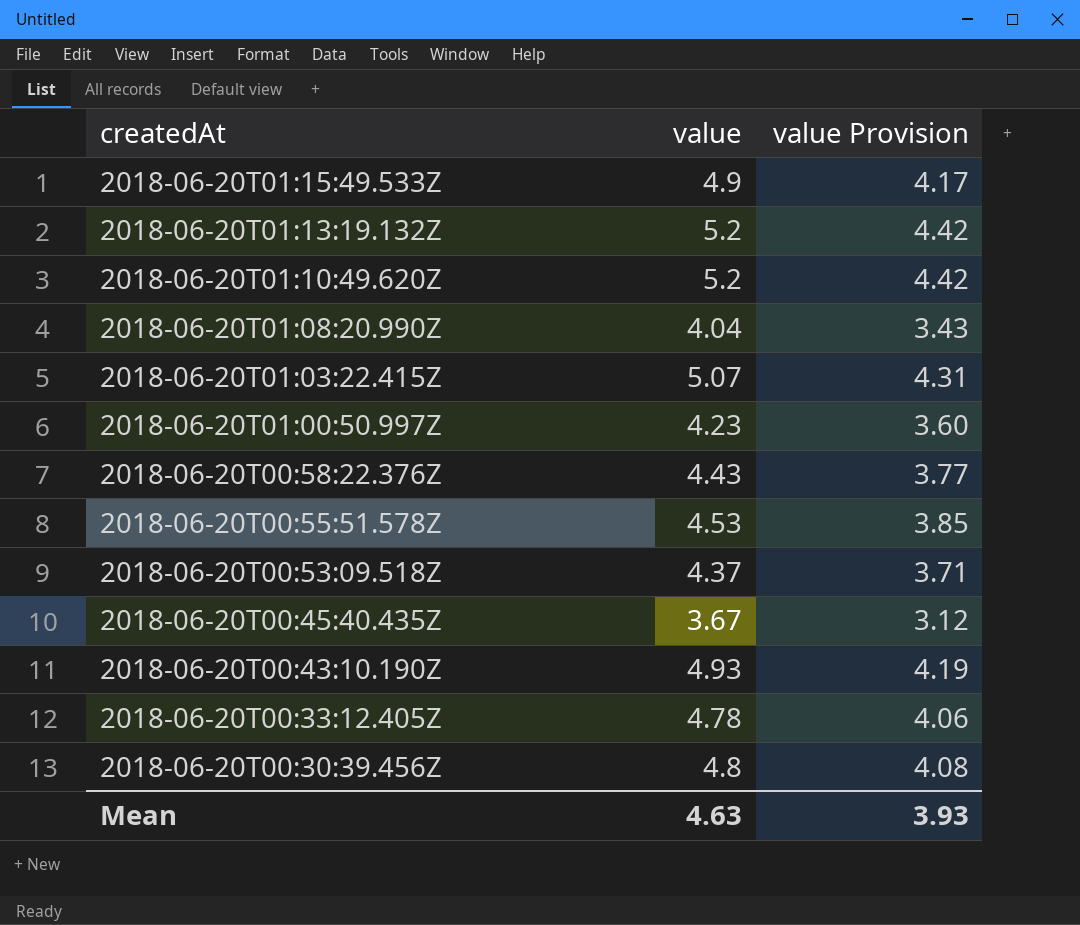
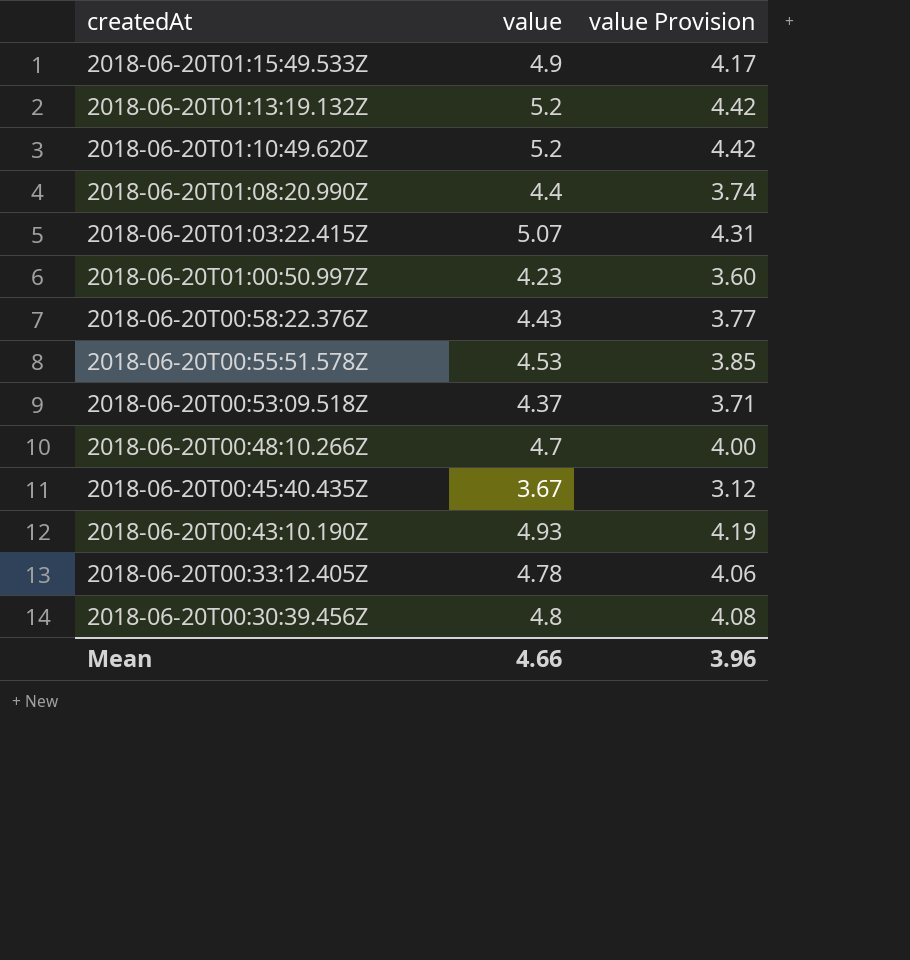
2018-06-20T01:08:20.990Z | value: 4.04 -> 4.4
2018-06-20T01:08:20.990Z | value Provision: 3.43 -> 3.74
row 2018-06-20T00:48:10.266Z: none -> 4.7 | 4.00
Mean | value: 4.63 -> 4.66
Mean | value Provision: 3.93 -> 3.96

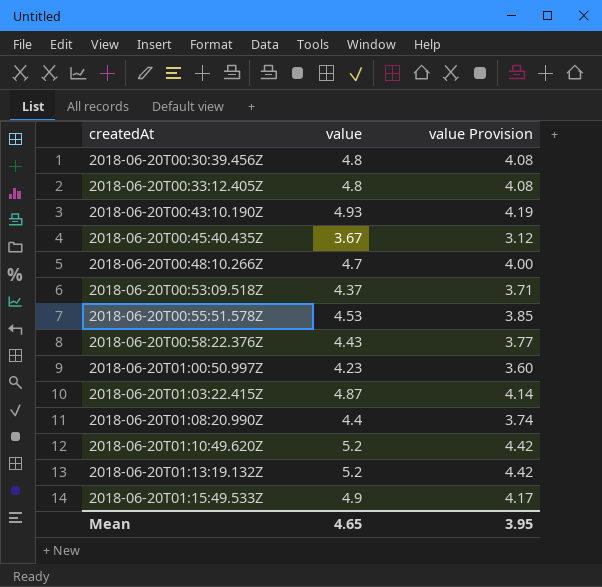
row order: createdAt descending -> createdAt ascending
2018-06-20T00:33:12.405Z | value: 4.78 -> 4.8
2018-06-20T00:33:12.405Z | value Provision: 4.06 -> 4.08
2018-06-20T01:03:22.415Z | value: 5.07 -> 4.87
2018-06-20T01:03:22.415Z | value Provision: 4.31 -> 4.14
Mean | value: 4.66 -> 4.65
Mean | value Provision: 3.96 -> 3.95

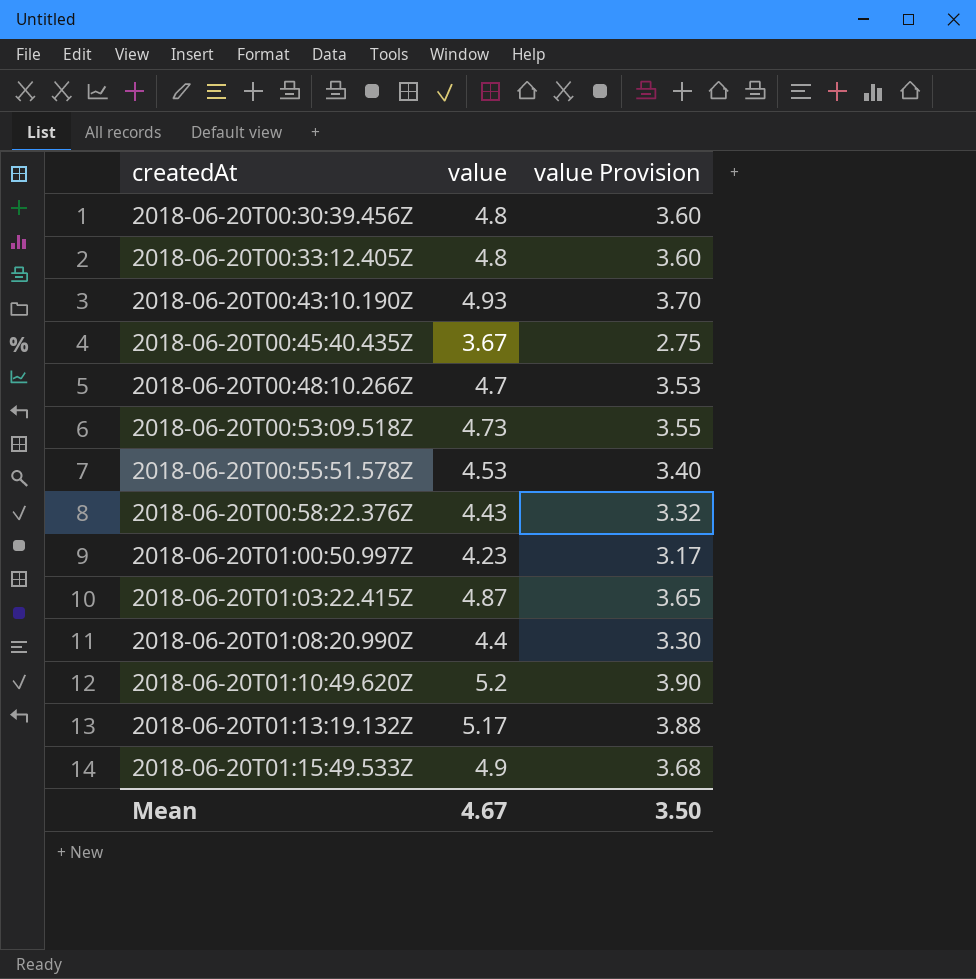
column value Provision | formula: [value] * 0.85 -> [value] * 0.75
2018-06-20T00:53:09.518Z | value: 4.37 -> 4.73
2018-06-20T01:13:19.132Z | value: 5.2 -> 5.17
Mean | value: 4.65 -> 4.67
Mean | value Provision: 3.95 -> 3.50

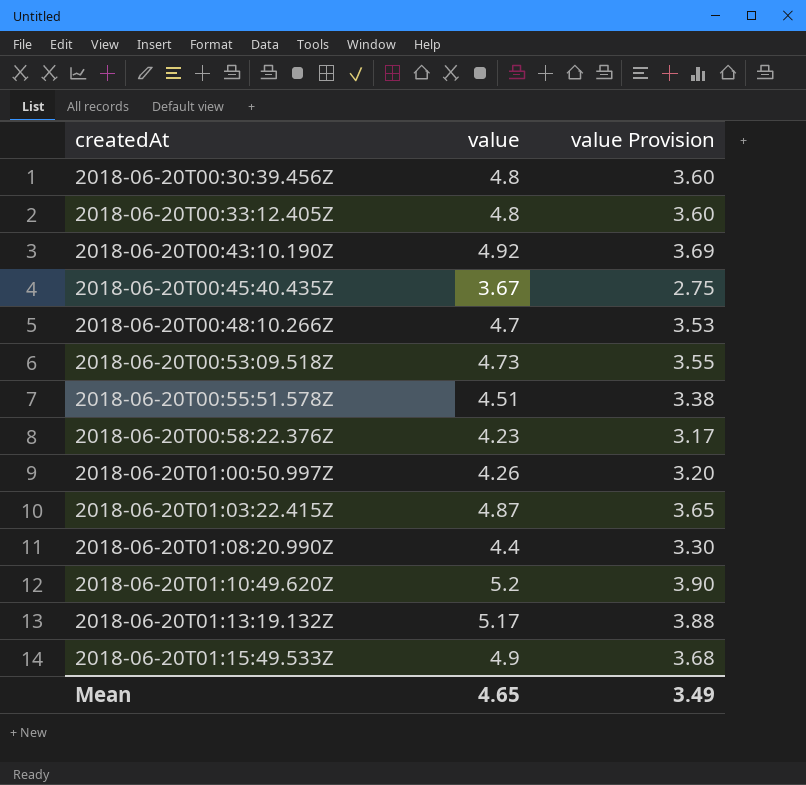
2018-06-20T00:43:10.190Z | value: 4.93 -> 4.92
2018-06-20T00:43:10.190Z | value Provision: 3.70 -> 3.69
2018-06-20T00:55:51.578Z | value: 4.53 -> 4.51
2018-06-20T00:55:51.578Z | value Provision: 3.40 -> 3.38
2018-06-20T00:58:22.376Z | value: 4.43 -> 4.23
2018-06-20T00:58:22.376Z | value Provision: 3.32 -> 3.17
2018-06-20T01:00:50.997Z | value: 4.23 -> 4.26
2018-06-20T01:00:50.997Z | value Provision: 3.17 -> 3.20
Mean | value: 4.67 -> 4.65
Mean | value Provision: 3.50 -> 3.49

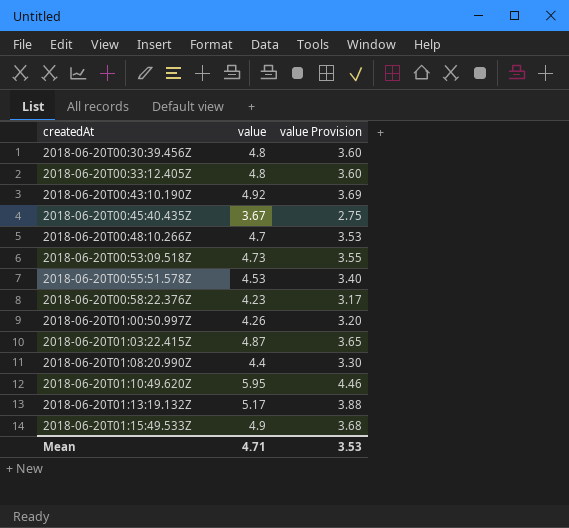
2018-06-20T00:55:51.578Z | value: 4.51 -> 4.53
2018-06-20T00:55:51.578Z | value Provision: 3.38 -> 3.40
2018-06-20T01:10:49.620Z | value: 5.2 -> 5.95
2018-06-20T01:10:49.620Z | value Provision: 3.90 -> 4.46
Mean | value: 4.65 -> 4.71
Mean | value Provision: 3.49 -> 3.53

